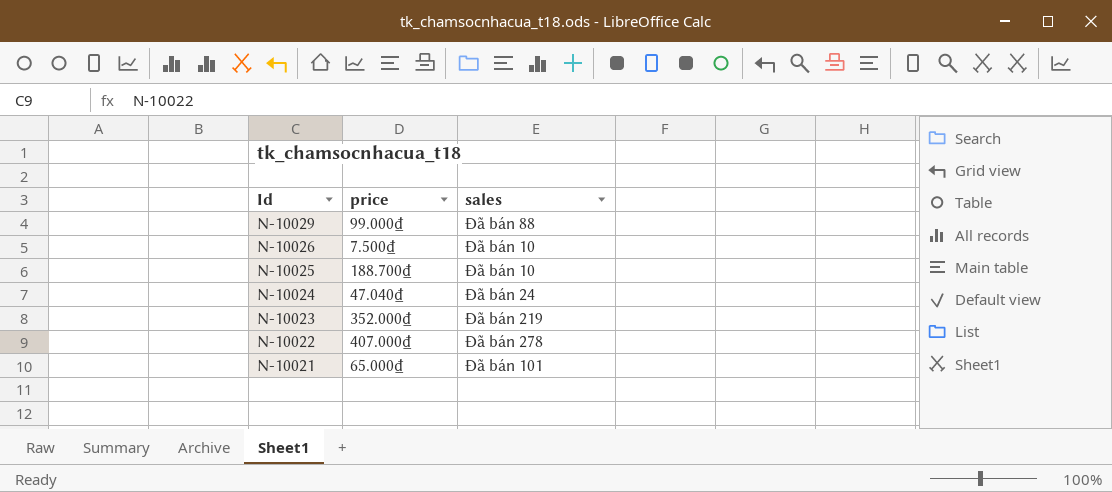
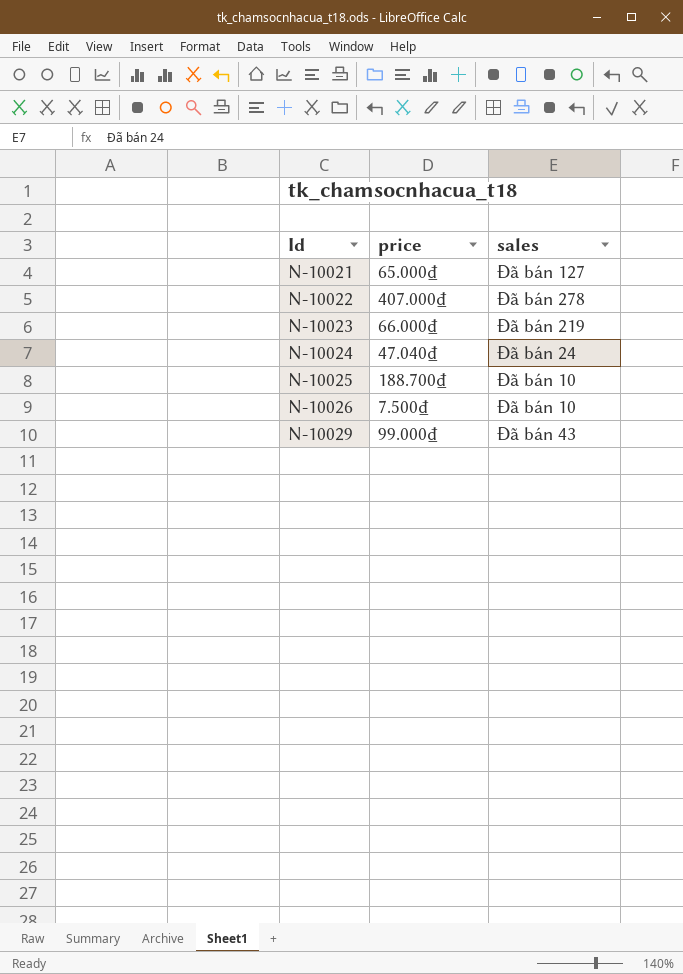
row order: Id descending -> Id ascending
N-10021 | sales: Đã bán 101 -> Đã bán 127
N-10023 | price: 352.000₫ -> 66.000₫
N-10029 | sales: Đã bán 88 -> Đã bán 43

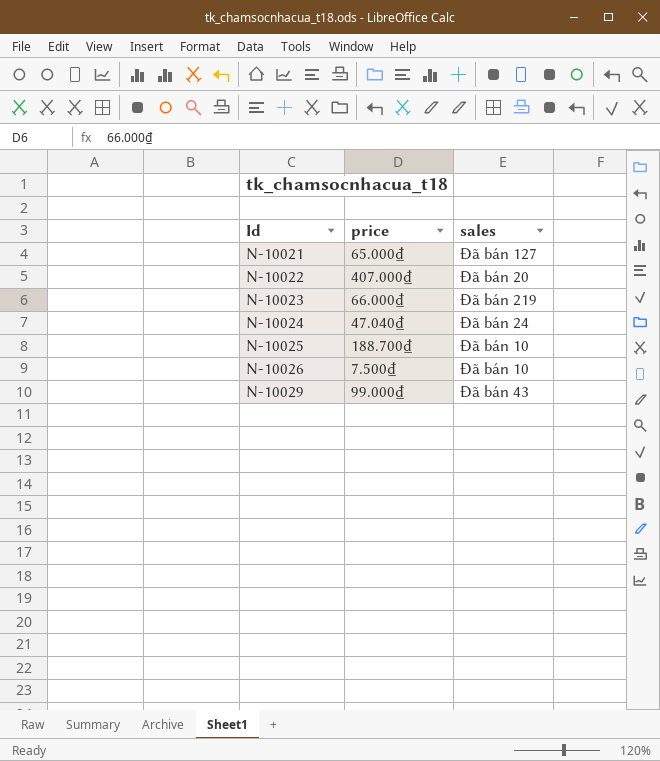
N-10022 | sales: Đã bán 278 -> Đã bán 20

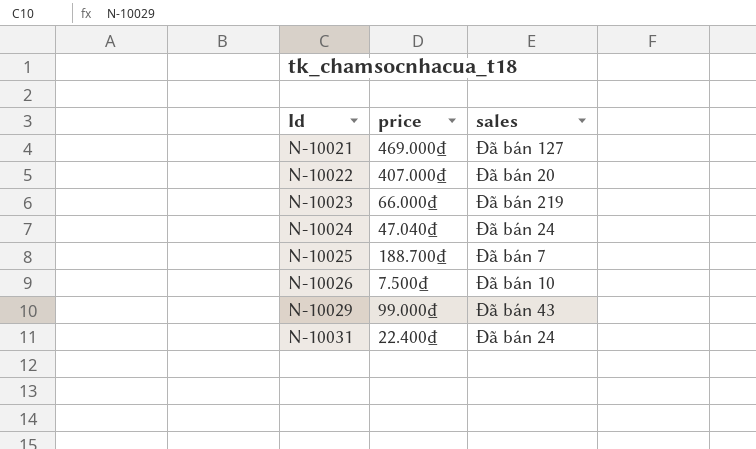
N-10021 | price: 65.000₫ -> 469.000₫
N-10025 | sales: Đã bán 10 -> Đã bán 7
row N-10031: none -> 22.400₫ | Đã bán 24

